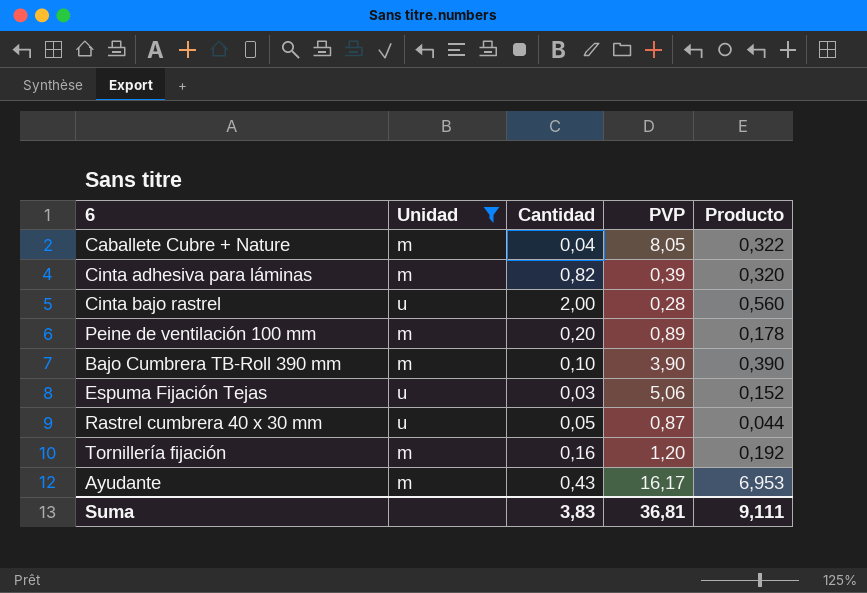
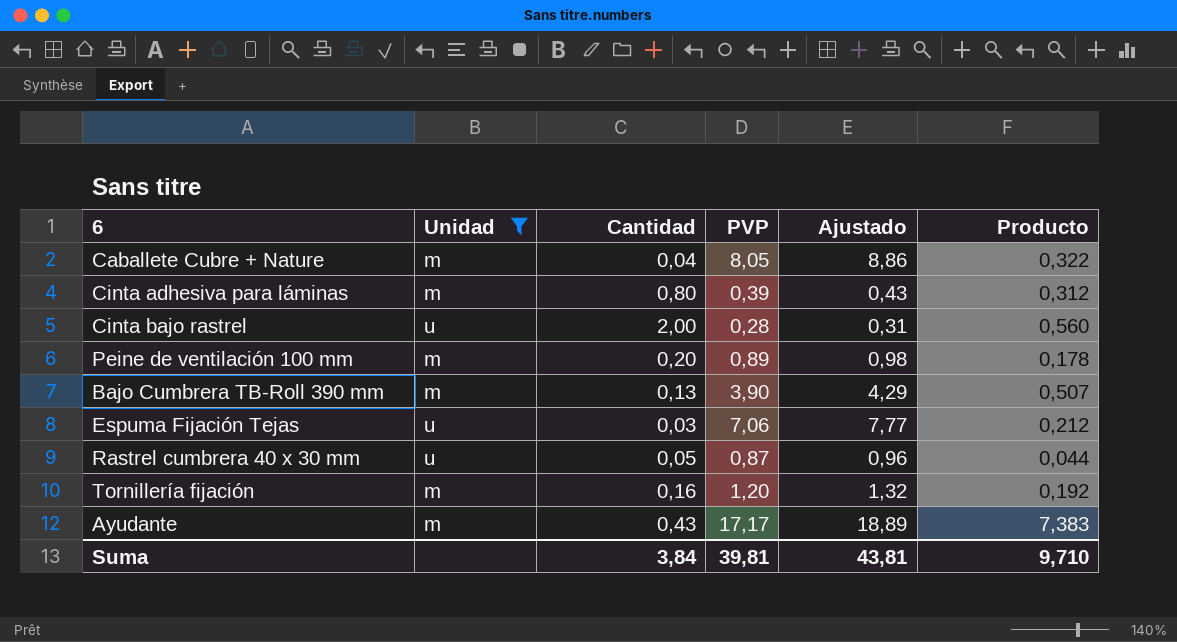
column Ajustado | formula: none -> [PVP] * 1,1
Cinta adhesiva para láminas | Cantidad: 0,82 -> 0,80
Cinta adhesiva para láminas | Producto: 0,320 -> 0,312
Bajo Cumbrera TB-Roll 390 mm | Cantidad: 0,10 -> 0,13
Bajo Cumbrera TB-Roll 390 mm | Producto: 0,390 -> 0,507
Espuma Fijación Tejas | PVP: 5,06 -> 7,06
Espuma Fijación Tejas | Producto: 0,152 -> 0,212
Ayudante | PVP: 16,17 -> 17,17
Ayudante | Producto: 6,953 -> 7,383
Suma | Cantidad: 3,83 -> 3,84
Suma | PVP: 36,81 -> 39,81
Suma | Producto: 9,111 -> 9,710

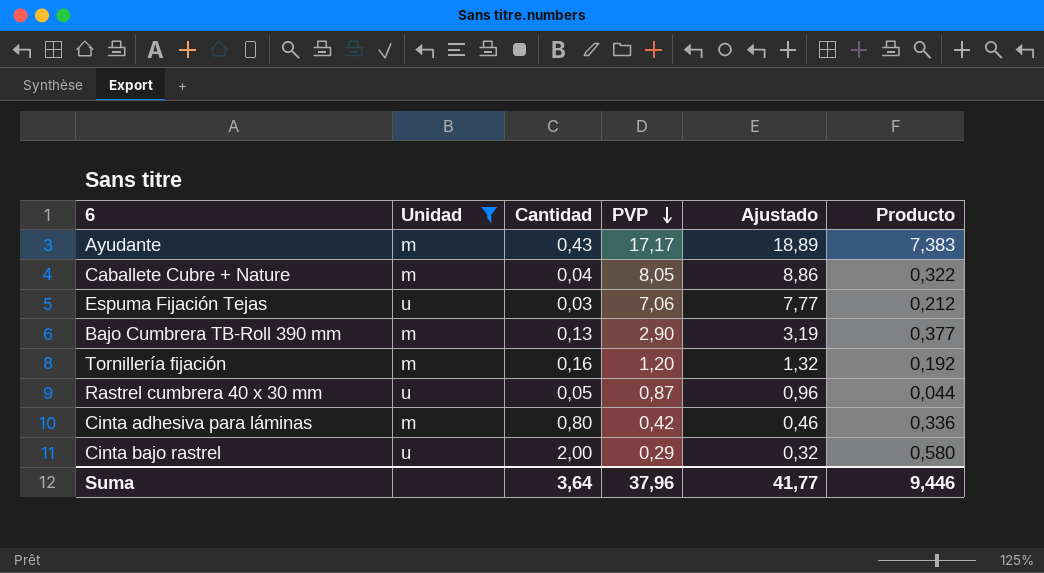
row order: none -> PVP descending
row Peine de ventilación 100 mm: m | 0,20 | 0,89 | 0,98 | 0,178 -> none
Bajo Cumbrera TB-Roll 390 mm | PVP: 3,90 -> 2,90
Bajo Cumbrera TB-Roll 390 mm | Ajustado: 4,29 -> 3,19
Bajo Cumbrera TB-Roll 390 mm | Producto: 0,507 -> 0,377
Cinta adhesiva para láminas | PVP: 0,39 -> 0,42
Cinta adhesiva para láminas | Ajustado: 0,43 -> 0,46
Cinta adhesiva para láminas | Producto: 0,312 -> 0,336
Cinta bajo rastrel | PVP: 0,28 -> 0,29
Cinta bajo rastrel | Ajustado: 0,31 -> 0,32
Cinta bajo rastrel | Producto: 0,560 -> 0,580
Suma | Cantidad: 3,84 -> 3,64
Suma | PVP: 39,81 -> 37,96
Suma | Ajustado: 43,81 -> 41,77
Suma | Producto: 9,710 -> 9,446

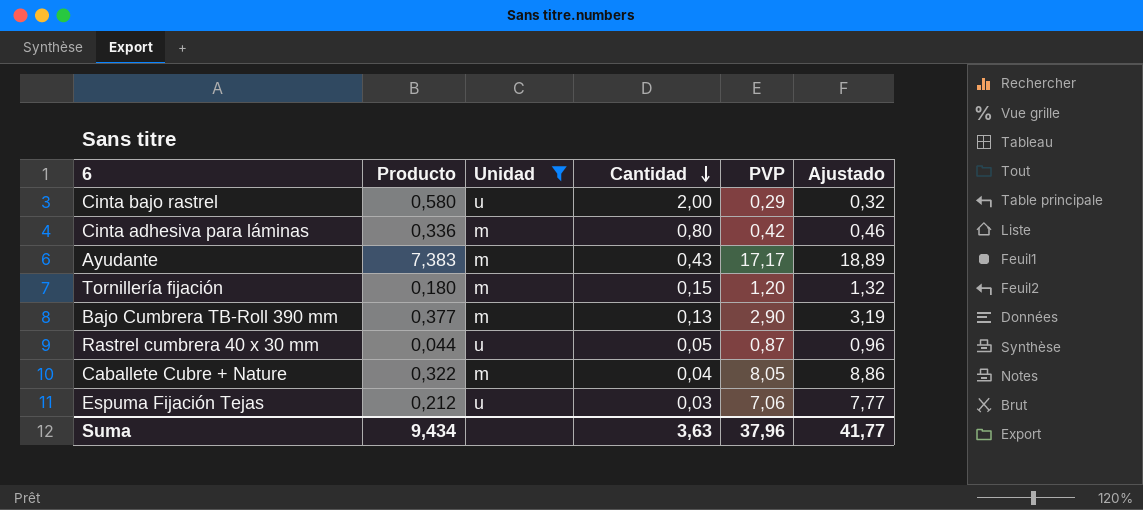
row order: PVP descending -> Cantidad descending
column Producto | position: 6 -> 2
Tornillería fijación | Producto: 0,192 -> 0,180
Tornillería fijación | Cantidad: 0,16 -> 0,15
Suma | Producto: 9,446 -> 9,434
Suma | Cantidad: 3,64 -> 3,63

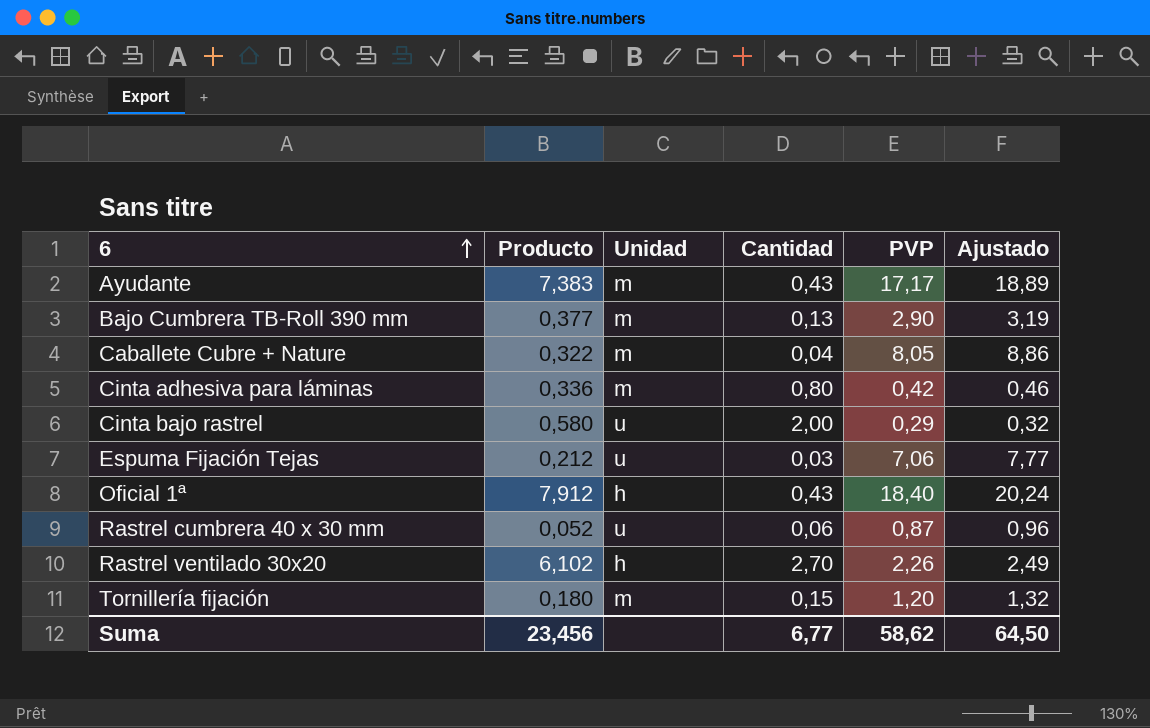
filter: Unidad != h -> none
row order: Cantidad descending -> 6 ascending
Rastrel cumbrera 40 x 30 mm | Producto: 0,044 -> 0,052
Rastrel cumbrera 40 x 30 mm | Cantidad: 0,05 -> 0,06
Suma | Producto: 9,434 -> 23,456
Suma | Cantidad: 3,63 -> 6,77
Suma | PVP: 37,96 -> 58,62
Suma | Ajustado: 41,77 -> 64,50

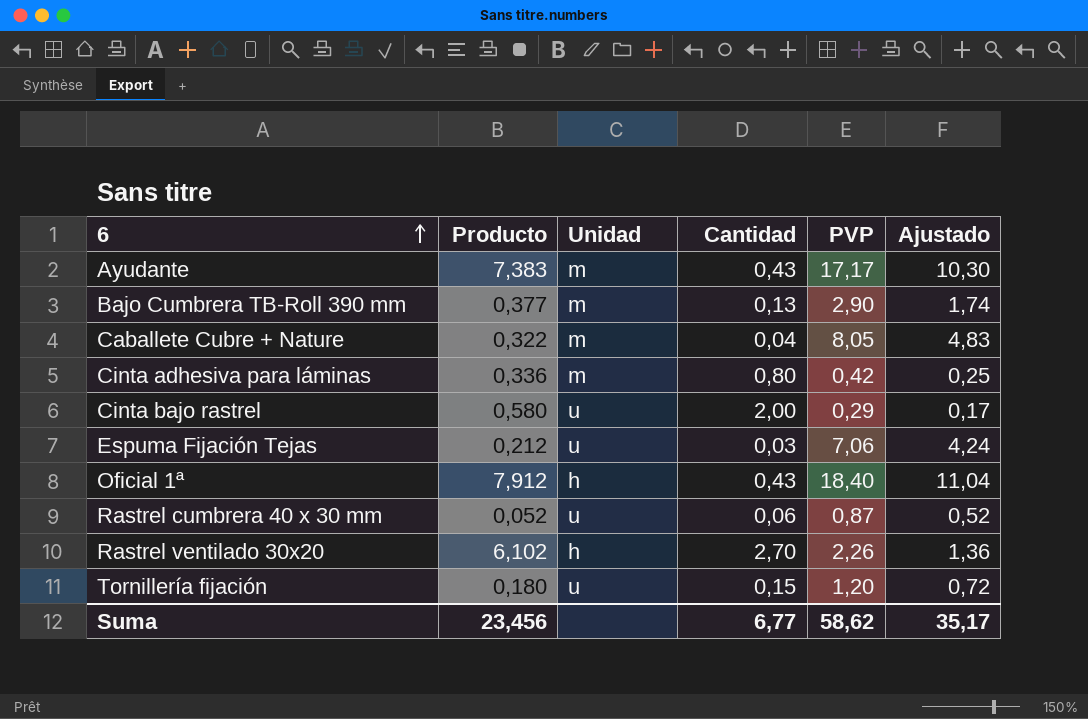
column Ajustado | formula: [PVP] * 1,1 -> [PVP] * 0,6
Tornillería fijación | Unidad: m -> u
Suma | Ajustado: 64,50 -> 35,17

